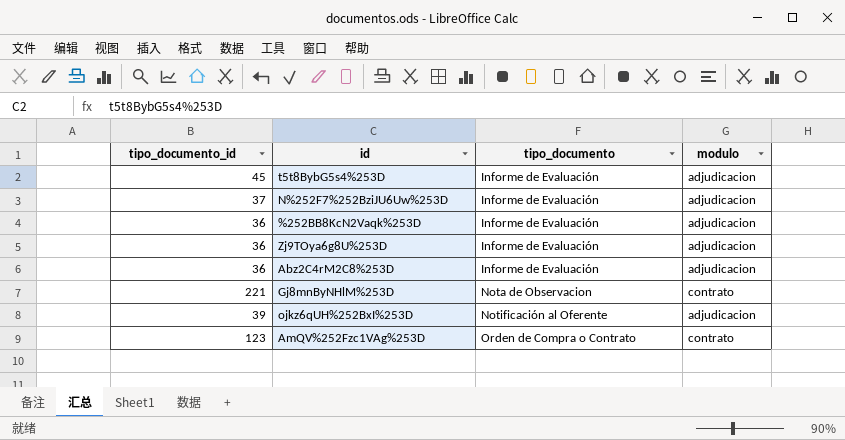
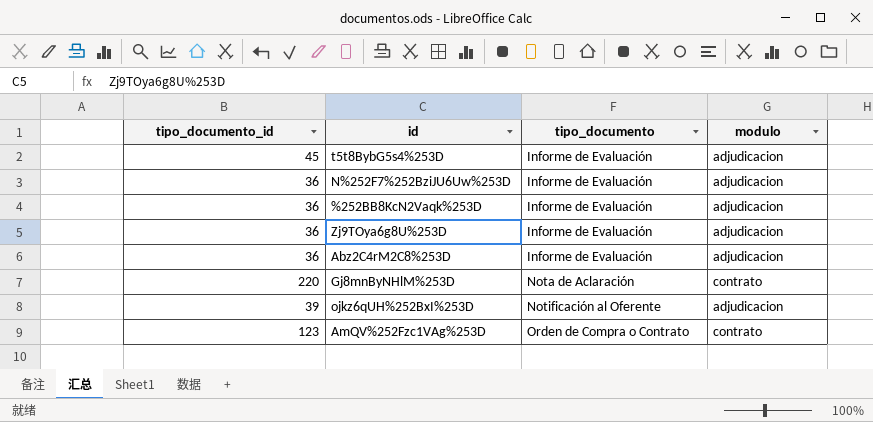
N%252F7%252BziJU6Uw%253D | tipo_documento_id: 37 -> 36
Gj8mnByNHlM%253D | tipo_documento_id: 221 -> 220
Gj8mnByNHlM%253D | tipo_documento: Nota de Observacion -> Nota de Aclaración

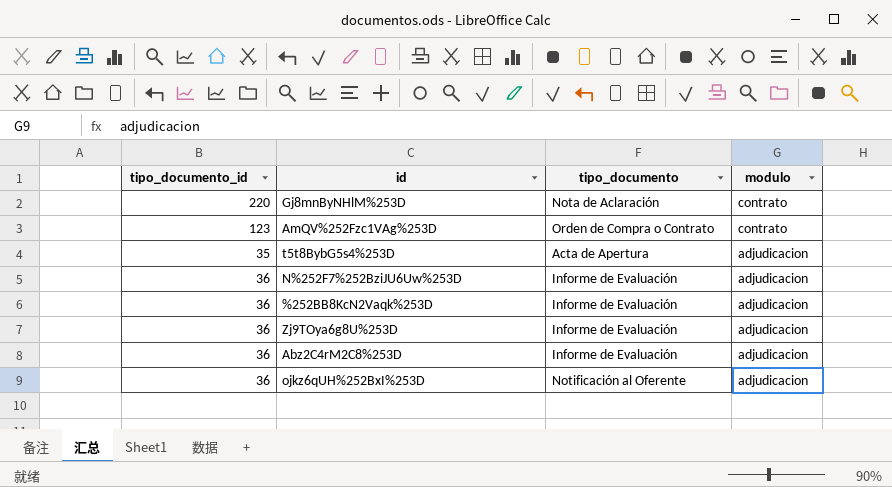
row order: tipo_documento ascending -> modulo descending
t5t8BybG5s4%253D | tipo_documento_id: 45 -> 35
t5t8BybG5s4%253D | tipo_documento: Informe de Evaluación -> Acta de Apertura
ojkz6qUH%252BxI%253D | tipo_documento_id: 39 -> 36

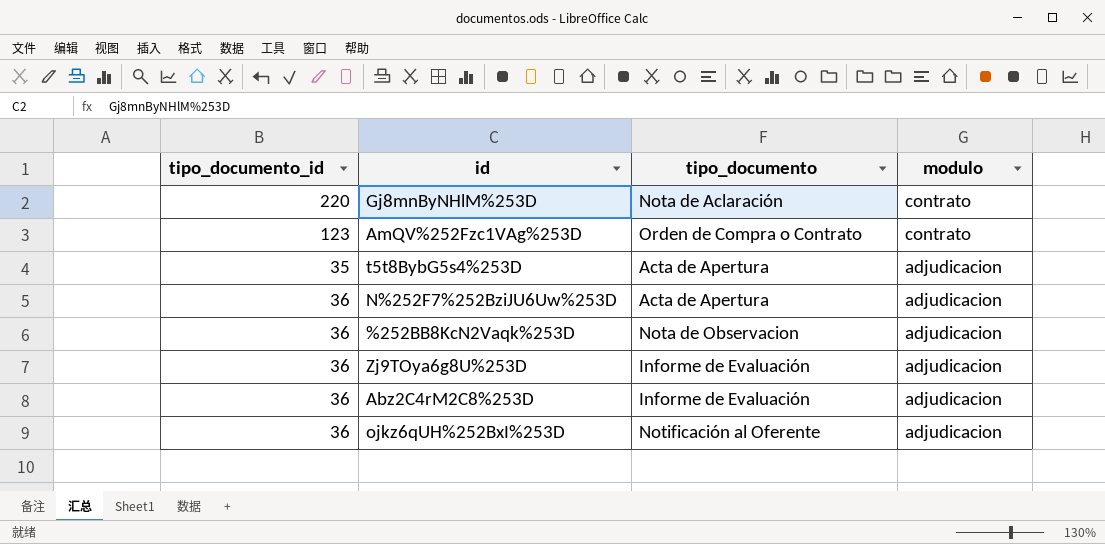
N%252F7%252BziJU6Uw%253D | tipo_documento: Informe de Evaluación -> Acta de Apertura
%252BB8KcN2Vaqk%253D | tipo_documento: Informe de Evaluación -> Nota de Observacion

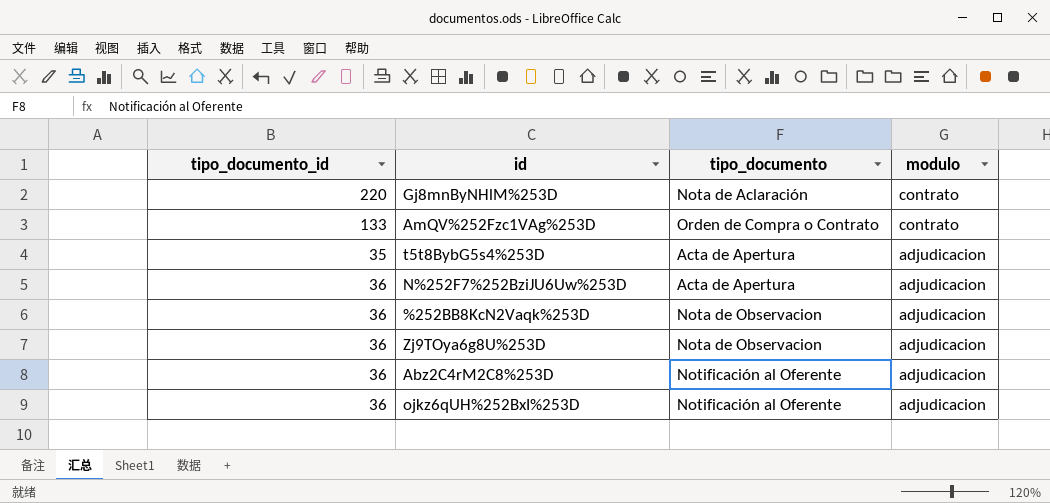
AmQV%252Fzc1VAg%253D | tipo_documento_id: 123 -> 133
Zj9TOya6g8U%253D | tipo_documento: Informe de Evaluación -> Nota de Observacion
Abz2C4rM2C8%253D | tipo_documento: Informe de Evaluación -> Notificación al Oferente

